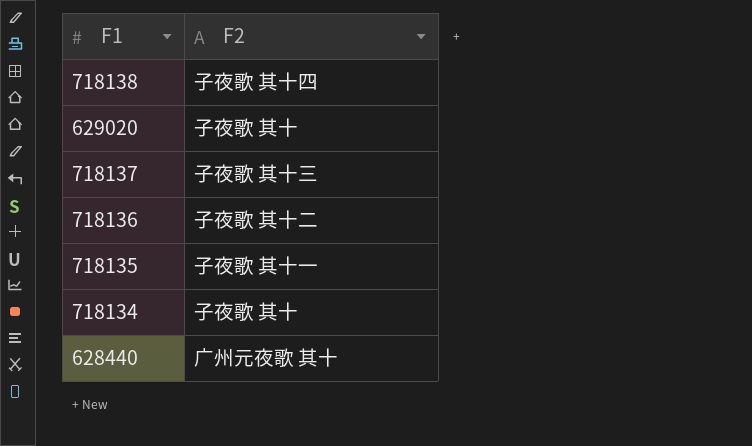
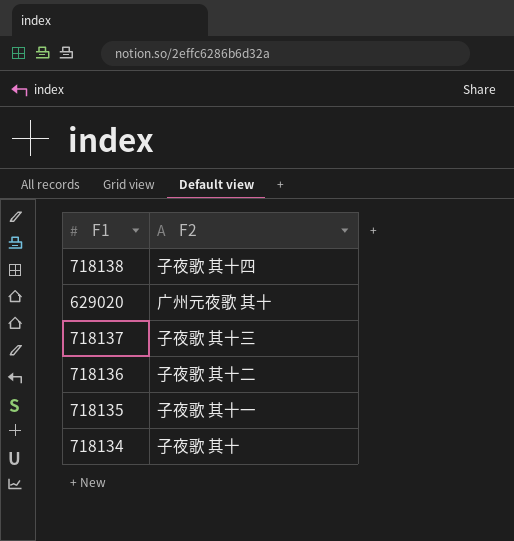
row 628440: 广州元夜歌 其十 -> none
629020 | F2: 子夜歌 其十 -> 广州元夜歌 其十

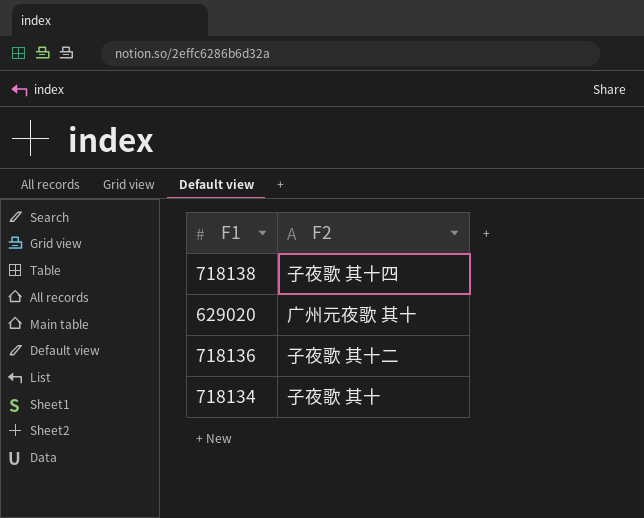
row 718137: 子夜歌 其十三 -> none
row 718135: 子夜歌 其十一 -> none

